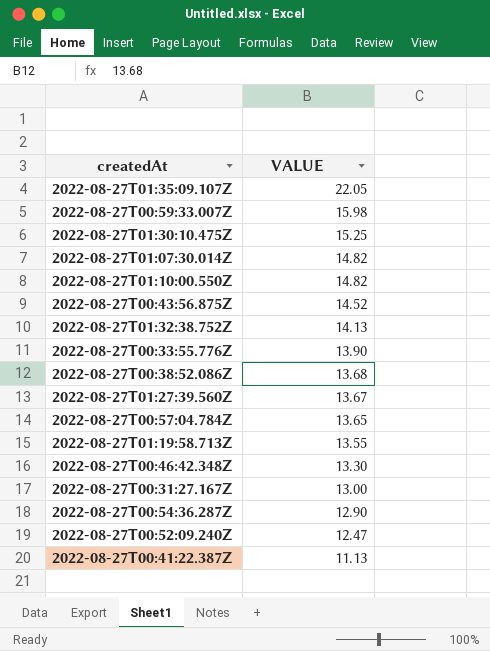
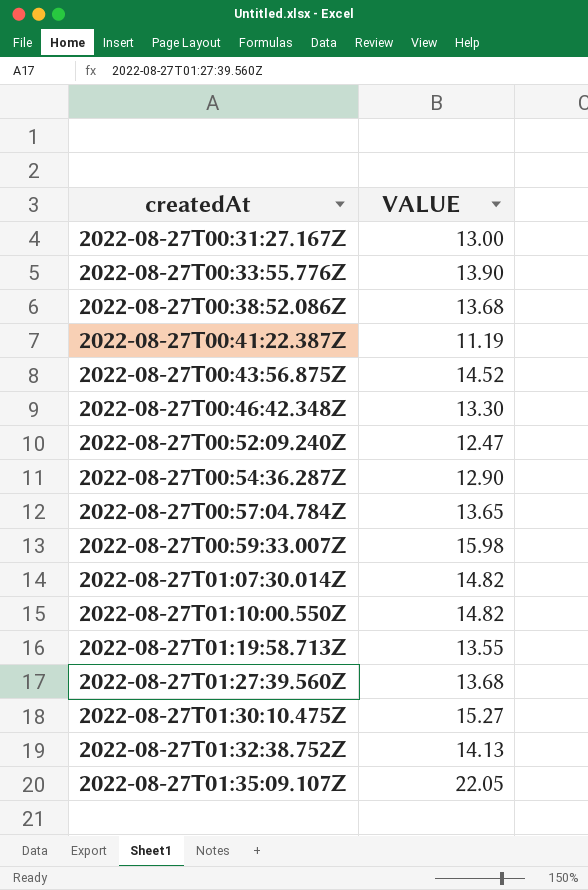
row order: VALUE descending -> createdAt ascending
2022-08-27T00:41:22.387Z | VALUE: 11.13 -> 11.19
2022-08-27T01:27:39.560Z | VALUE: 13.67 -> 13.68
2022-08-27T01:30:10.475Z | VALUE: 15.25 -> 15.27

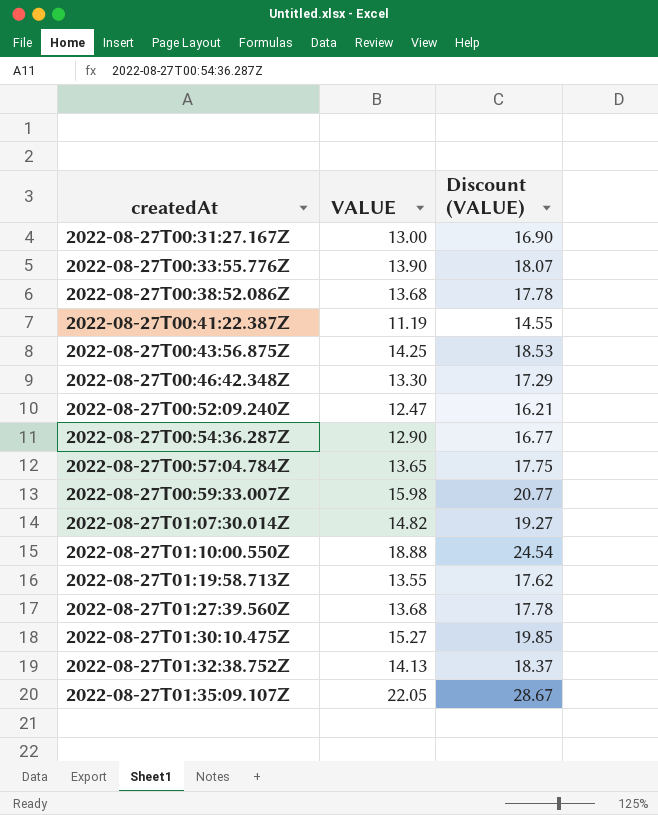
column Discount (VALUE) | formula: none -> [VALUE] * 1.3
2022-08-27T00:43:56.875Z | VALUE: 14.52 -> 14.25
2022-08-27T01:10:00.550Z | VALUE: 14.82 -> 18.88

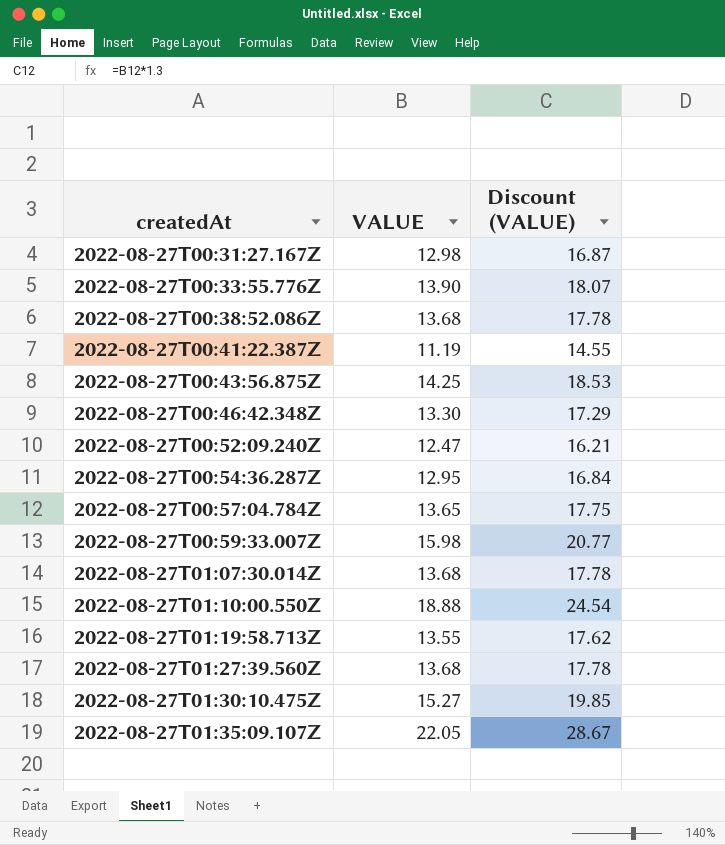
row 2022-08-27T01:32:38.752Z: 14.13 | 18.37 -> none
2022-08-27T00:31:27.167Z | VALUE: 13.00 -> 12.98
2022-08-27T00:31:27.167Z | Discount (VALUE): 16.90 -> 16.87
2022-08-27T00:54:36.287Z | VALUE: 12.90 -> 12.95
2022-08-27T00:54:36.287Z | Discount (VALUE): 16.77 -> 16.84
2022-08-27T01:07:30.014Z | VALUE: 14.82 -> 13.68
2022-08-27T01:07:30.014Z | Discount (VALUE): 19.27 -> 17.78

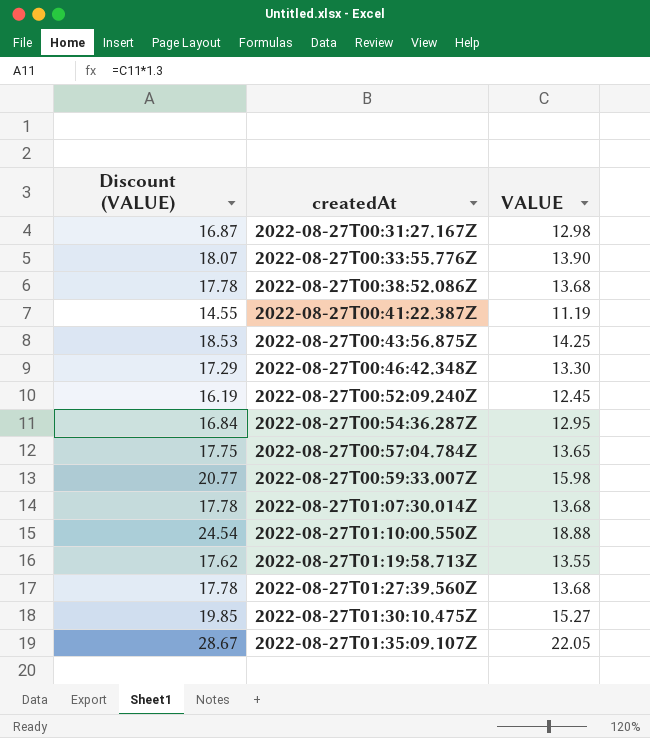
column Discount (VALUE) | position: 3 -> 1
2022-08-27T00:52:09.240Z | Discount (VALUE): 16.21 -> 16.19
2022-08-27T00:52:09.240Z | VALUE: 12.47 -> 12.45

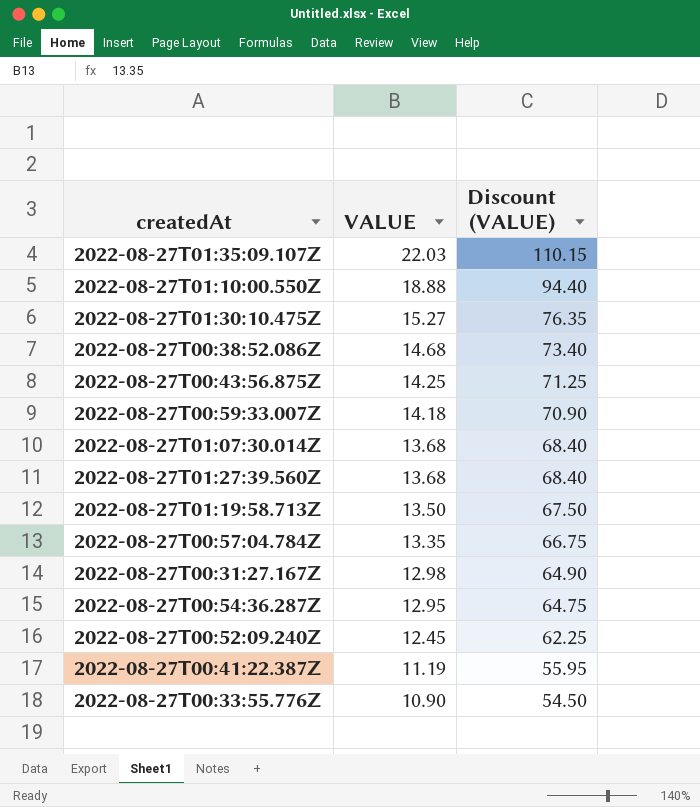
row order: createdAt ascending -> VALUE descending
column Discount (VALUE) | formula: [VALUE] * 1.3 -> [VALUE] * 5
column Discount (VALUE) | position: 1 -> 3
row 2022-08-27T00:46:42.348Z: 17.29 | 13.30 -> none
2022-08-27T01:35:09.107Z | VALUE: 22.05 -> 22.03
2022-08-27T00:38:52.086Z | VALUE: 13.68 -> 14.68
2022-08-27T00:59:33.007Z | VALUE: 15.98 -> 14.18
2022-08-27T01:19:58.713Z | VALUE: 13.55 -> 13.50
2022-08-27T00:57:04.784Z | VALUE: 13.65 -> 13.35
2022-08-27T00:33:55.776Z | VALUE: 13.90 -> 10.90

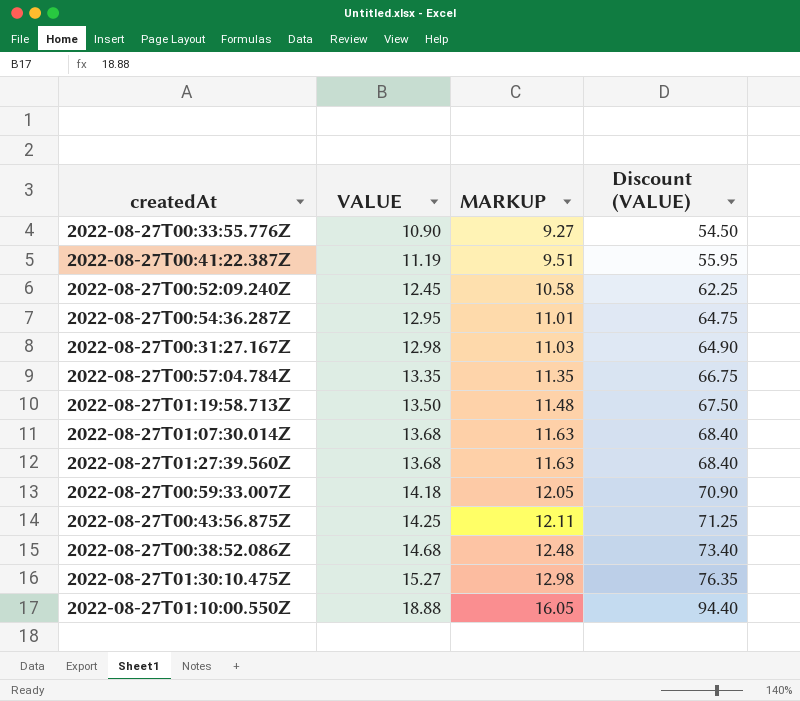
row order: VALUE descending -> VALUE ascending
column MARKUP | formula: none -> [VALUE] * 0.85
row 2022-08-27T01:35:09.107Z: 22.03 | 110.15 -> none

